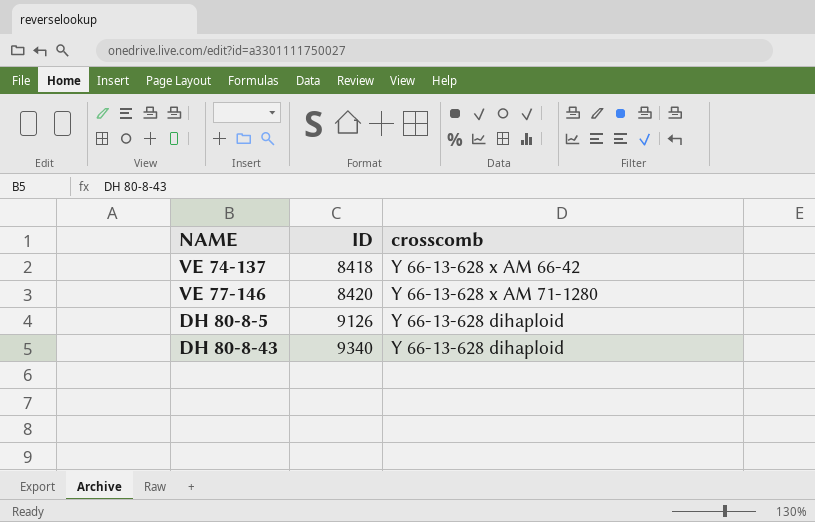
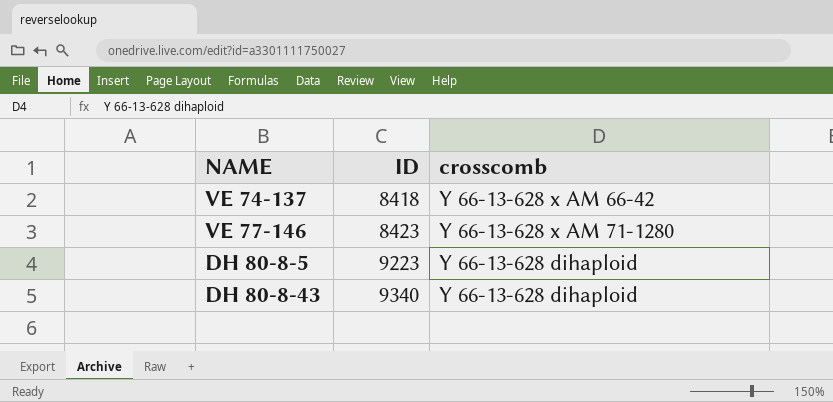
VE 77-146 | ID: 8420 -> 8423
DH 80-8-5 | ID: 9126 -> 9223

